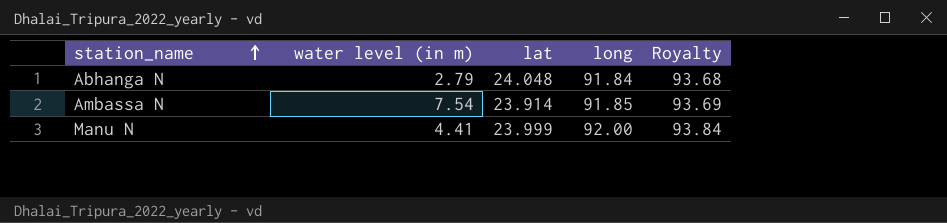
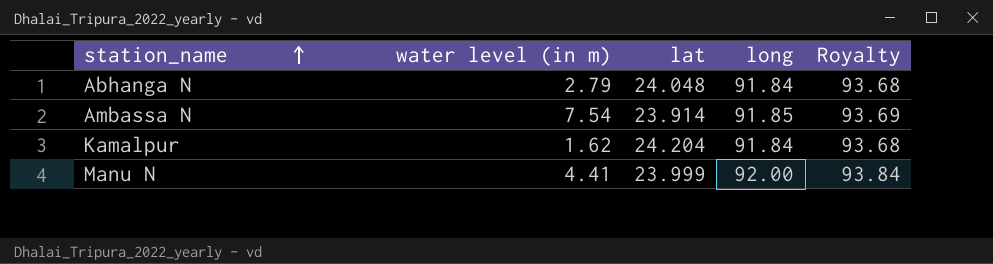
row Kamalpur: none -> 1.62 | 24.204 | 91.84 | 93.68

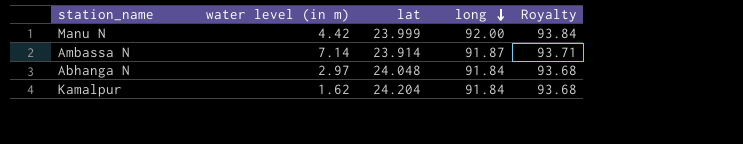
row order: station_name ascending -> long descending
Manu N | water level (in m): 4.41 -> 4.42
Ambassa N | water level (in m): 7.54 -> 7.14
Ambassa N | long: 91.85 -> 91.87
Ambassa N | Royalty: 93.69 -> 93.71
Abhanga N | water level (in m): 2.79 -> 2.97

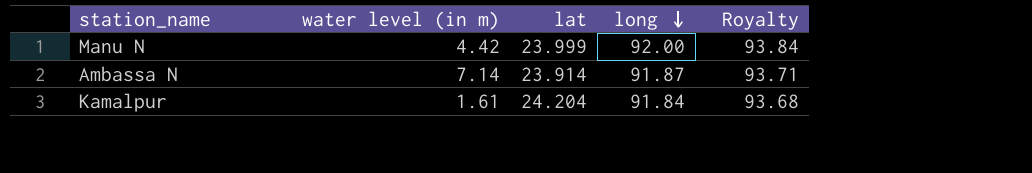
row Abhanga N: 2.97 | 24.048 | 91.84 | 93.68 -> none
Kamalpur | water level (in m): 1.62 -> 1.61

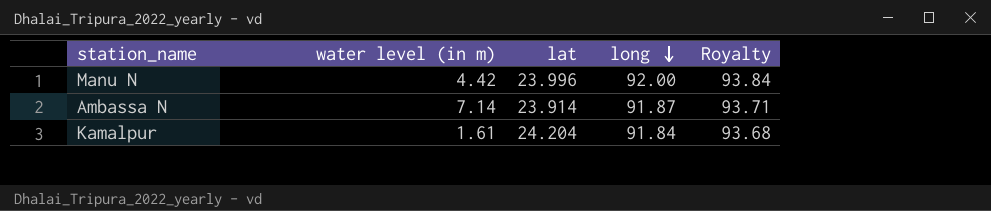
Manu N | lat: 23.999 -> 23.996

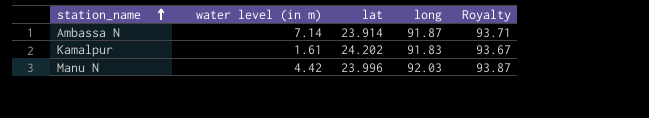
row order: long descending -> station_name ascending
Kamalpur | lat: 24.204 -> 24.202
Kamalpur | long: 91.84 -> 91.83
Kamalpur | Royalty: 93.68 -> 93.67
Manu N | long: 92.00 -> 92.03
Manu N | Royalty: 93.84 -> 93.87

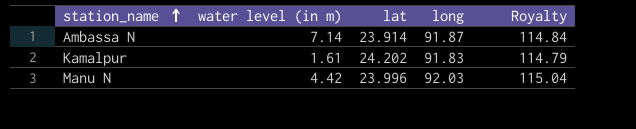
column Royalty | formula: [long] * 1.02 -> [long] * 1.25

